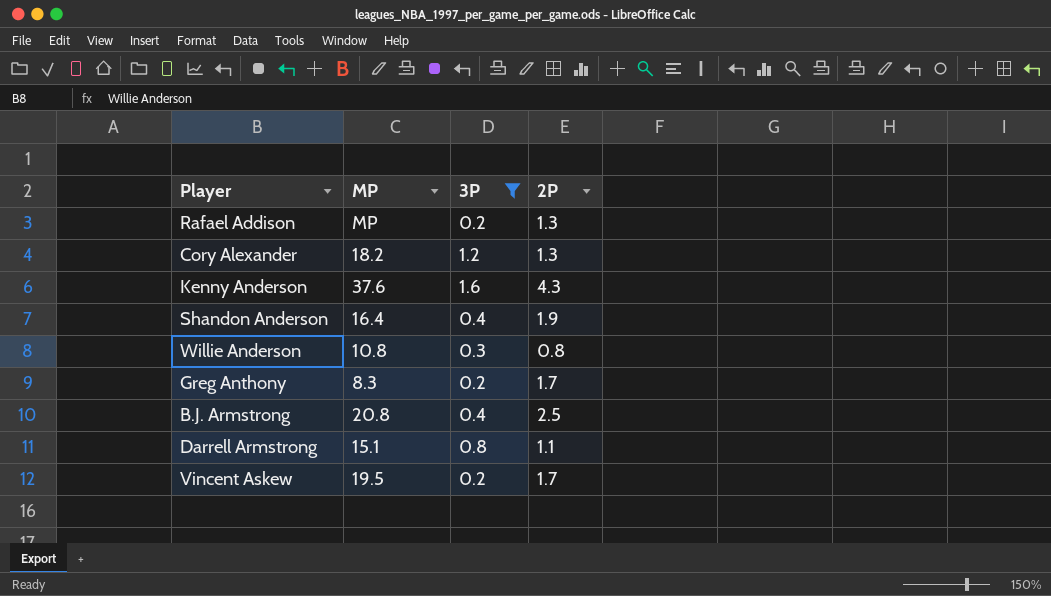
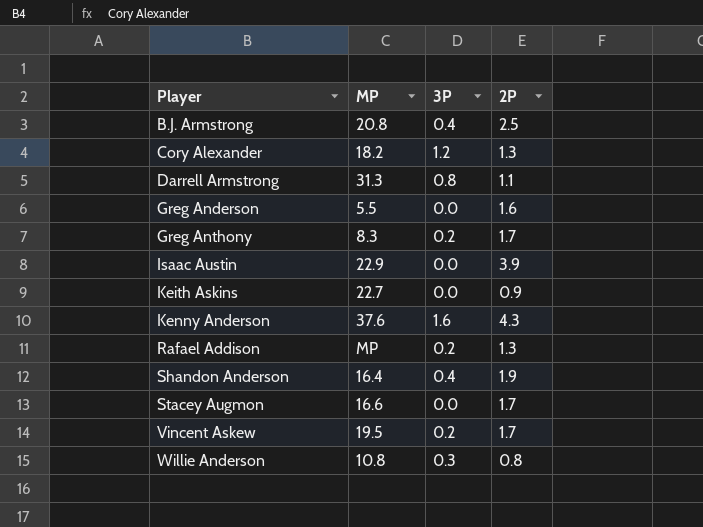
filter: 3P != 0.0 -> none
row order: none -> Player ascending
Darrell Armstrong | MP: 15.1 -> 31.3

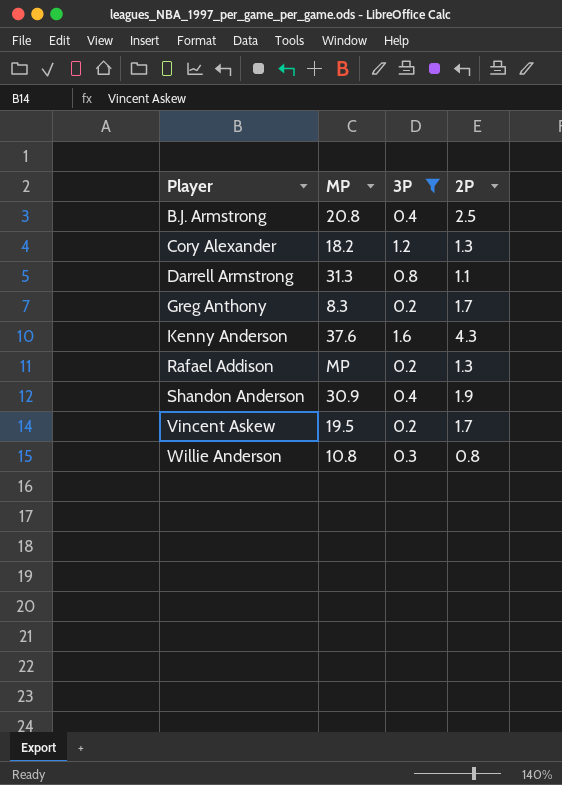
filter: none -> 3P != 0.0
Shandon Anderson | MP: 16.4 -> 30.9

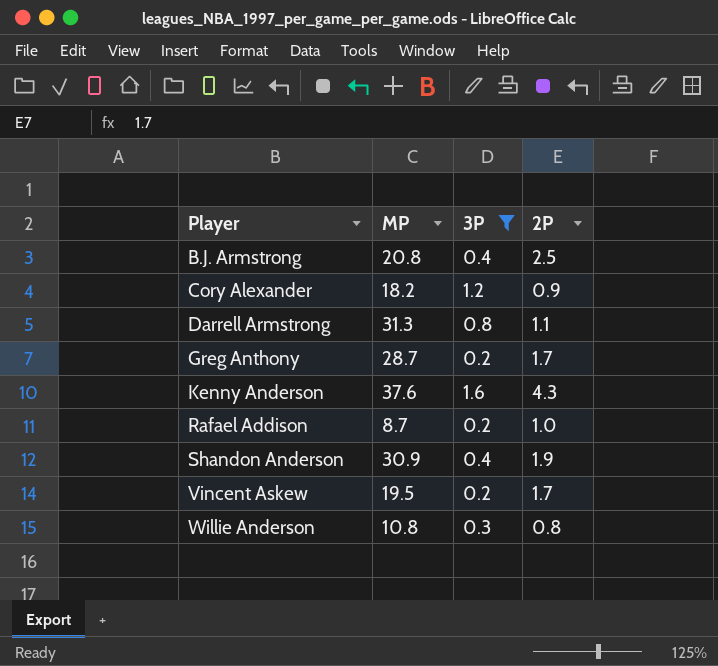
Cory Alexander | 2P: 1.3 -> 0.9
Greg Anthony | MP: 8.3 -> 28.7
Rafael Addison | MP: MP -> 8.7
Rafael Addison | 2P: 1.3 -> 1.0

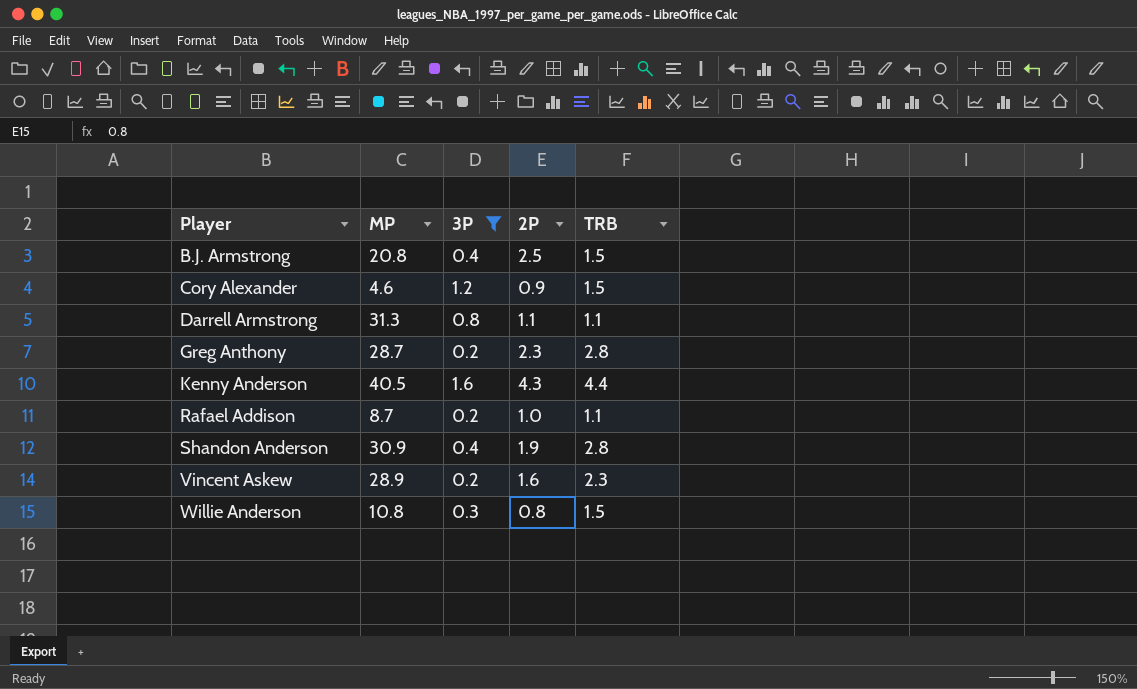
column TRB | position: none -> 5
Cory Alexander | MP: 18.2 -> 4.6
Greg Anthony | 2P: 1.7 -> 2.3
Kenny Anderson | MP: 37.6 -> 40.5
Vincent Askew | MP: 19.5 -> 28.9
Vincent Askew | 2P: 1.7 -> 1.6

